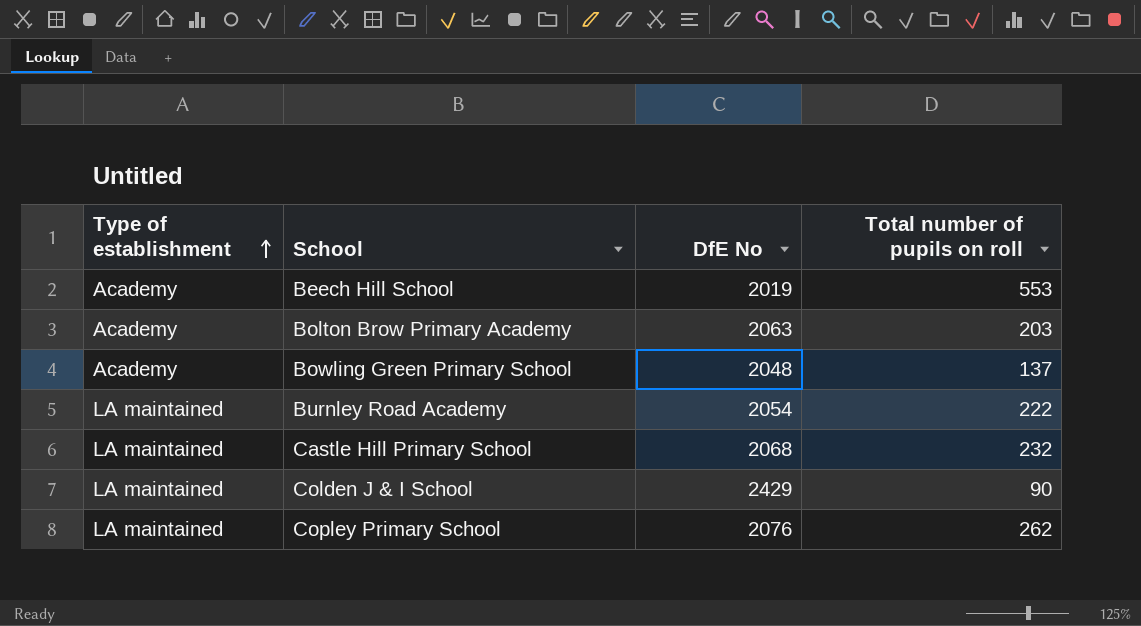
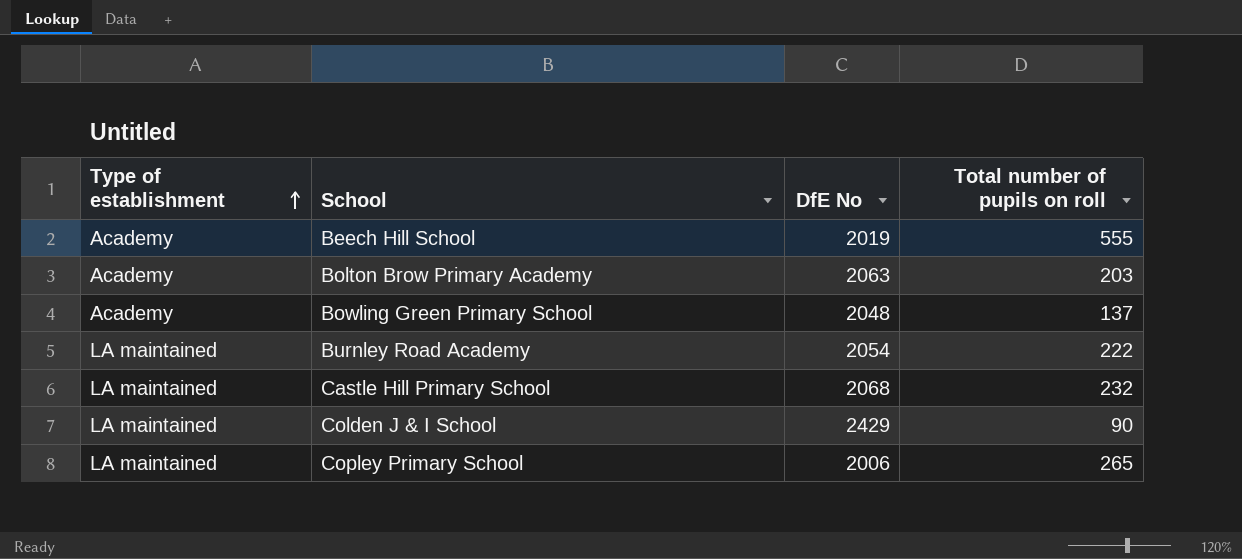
Beech Hill School | Total number of pupils on roll: 553 -> 555
Copley Primary School | DfE No: 2076 -> 2006
Copley Primary School | Total number of pupils on roll: 262 -> 265

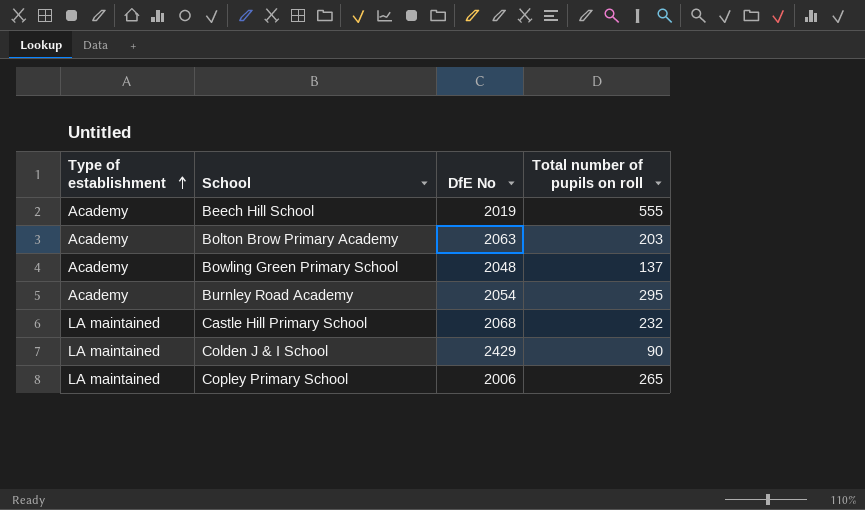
Burnley Road Academy | Type of establishment: LA maintained -> Academy
Burnley Road Academy | Total number of pupils on roll: 222 -> 295

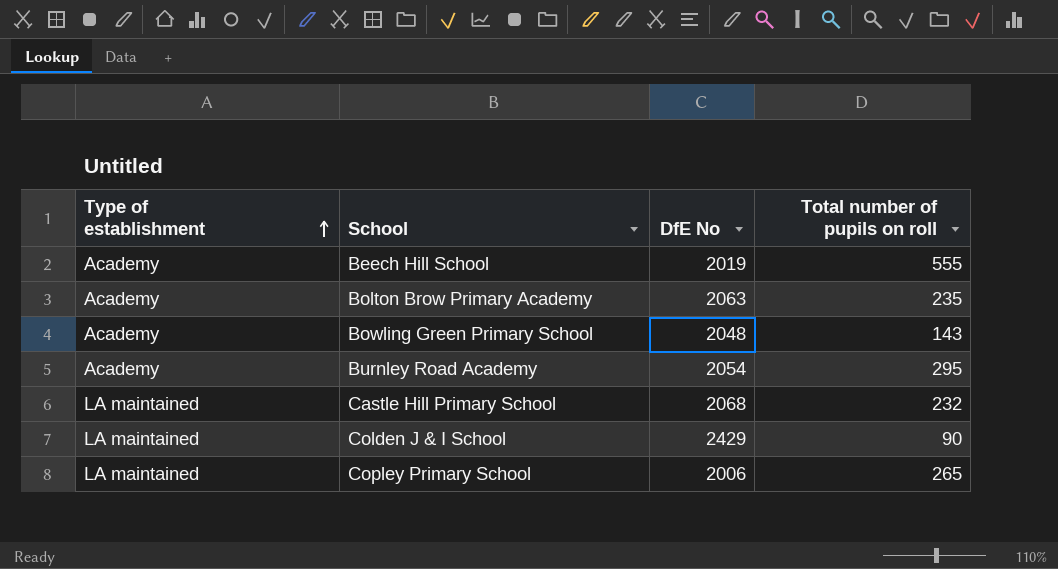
Bolton Brow Primary Academy | Total number of pupils on roll: 203 -> 235
Bowling Green Primary School | Total number of pupils on roll: 137 -> 143

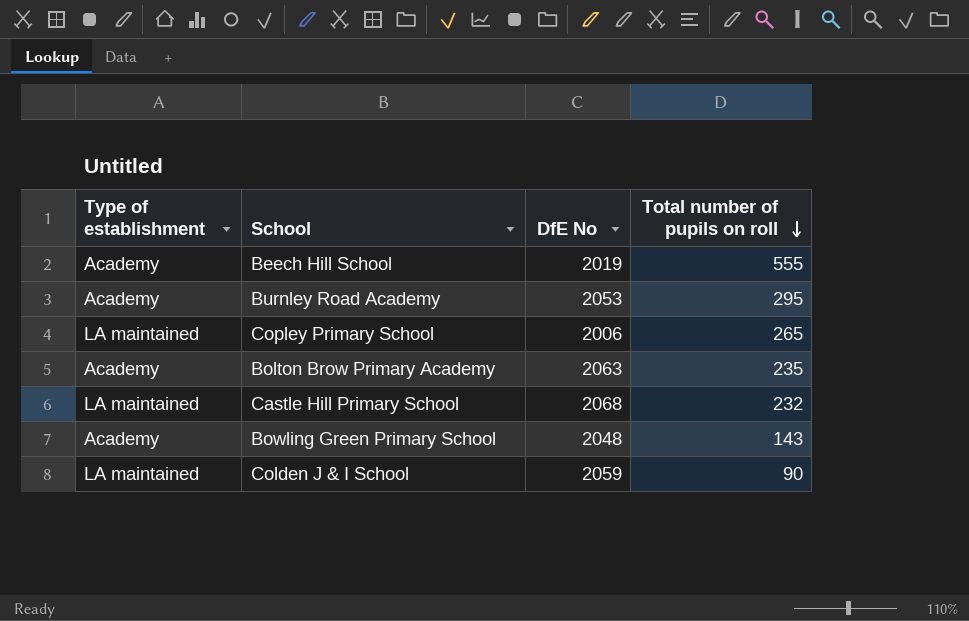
row order: Type of establishment ascending -> Total number of pupils on roll descending
Burnley Road Academy | DfE No: 2054 -> 2053
Colden J & I School | DfE No: 2429 -> 2059

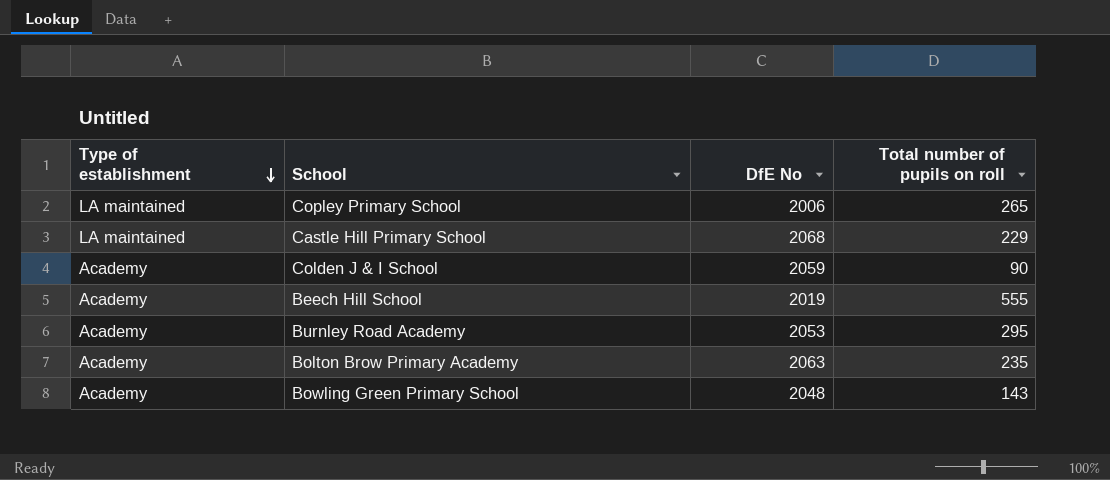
row order: Total number of pupils on roll descending -> Type of establishment descending
Castle Hill Primary School | Total number of pupils on roll: 232 -> 229
Colden J & I School | Type of establishment: LA maintained -> Academy

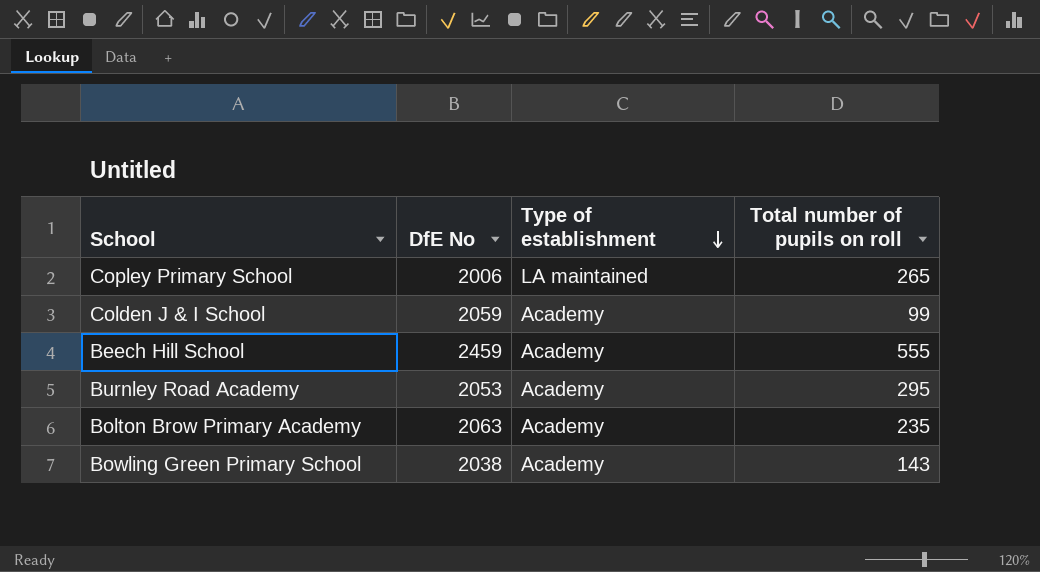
column Type of establishment | position: 1 -> 3
row Castle Hill Primary School: LA maintained | 2068 | 229 -> none
Colden J & I School | Total number of pupils on roll: 90 -> 99
Beech Hill School | DfE No: 2019 -> 2459
Bowling Green Primary School | DfE No: 2048 -> 2038

